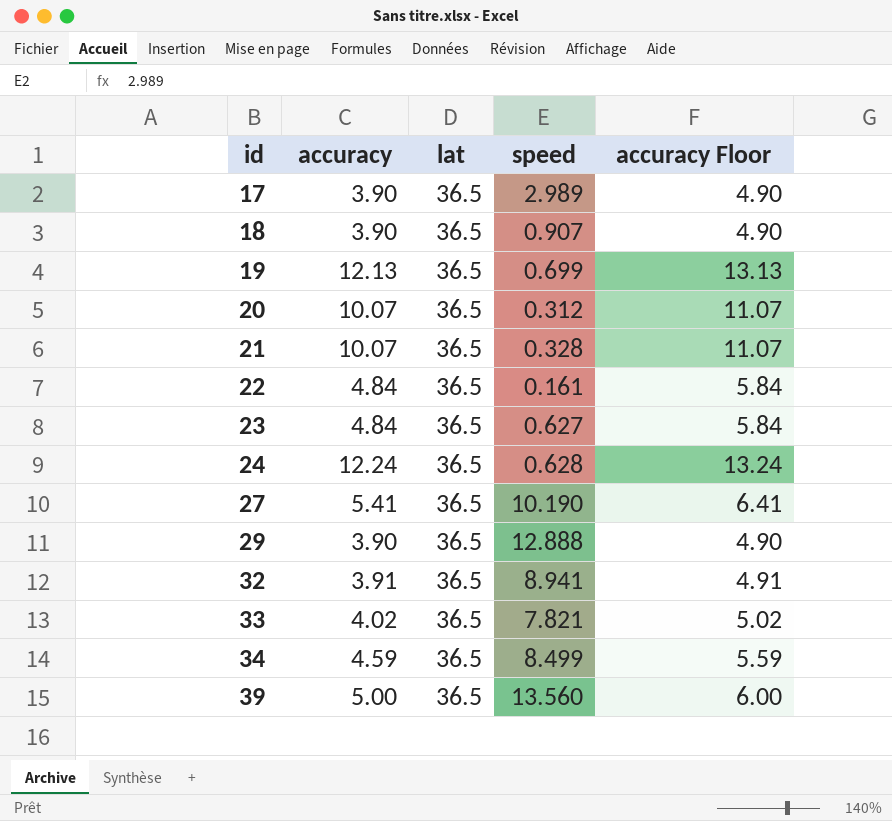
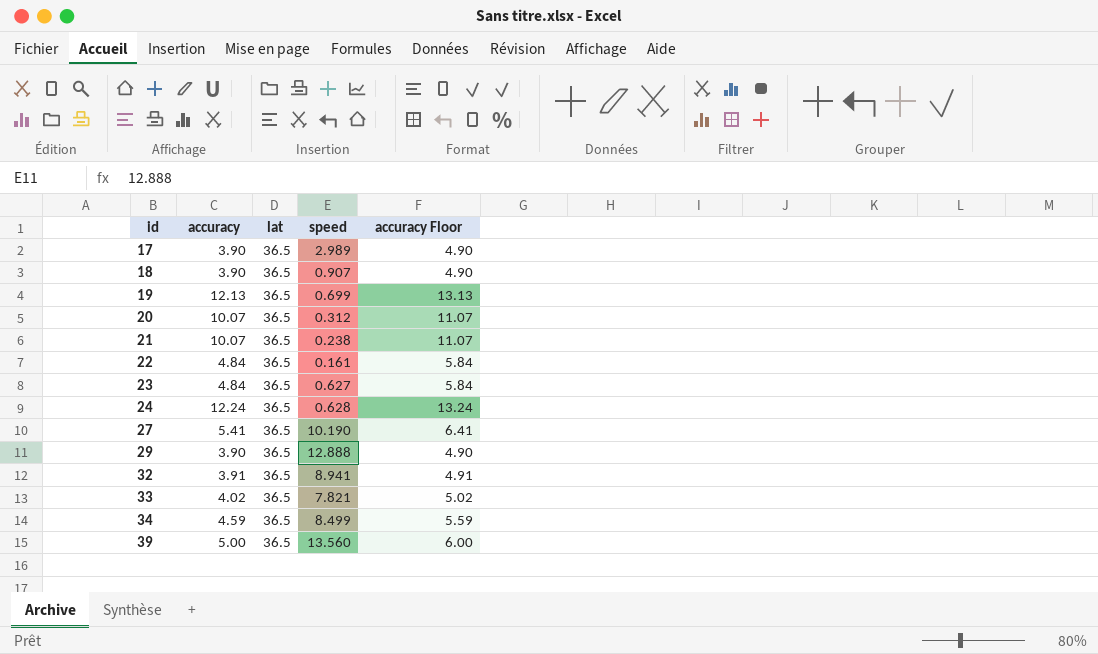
21 | speed: 0.328 -> 0.238

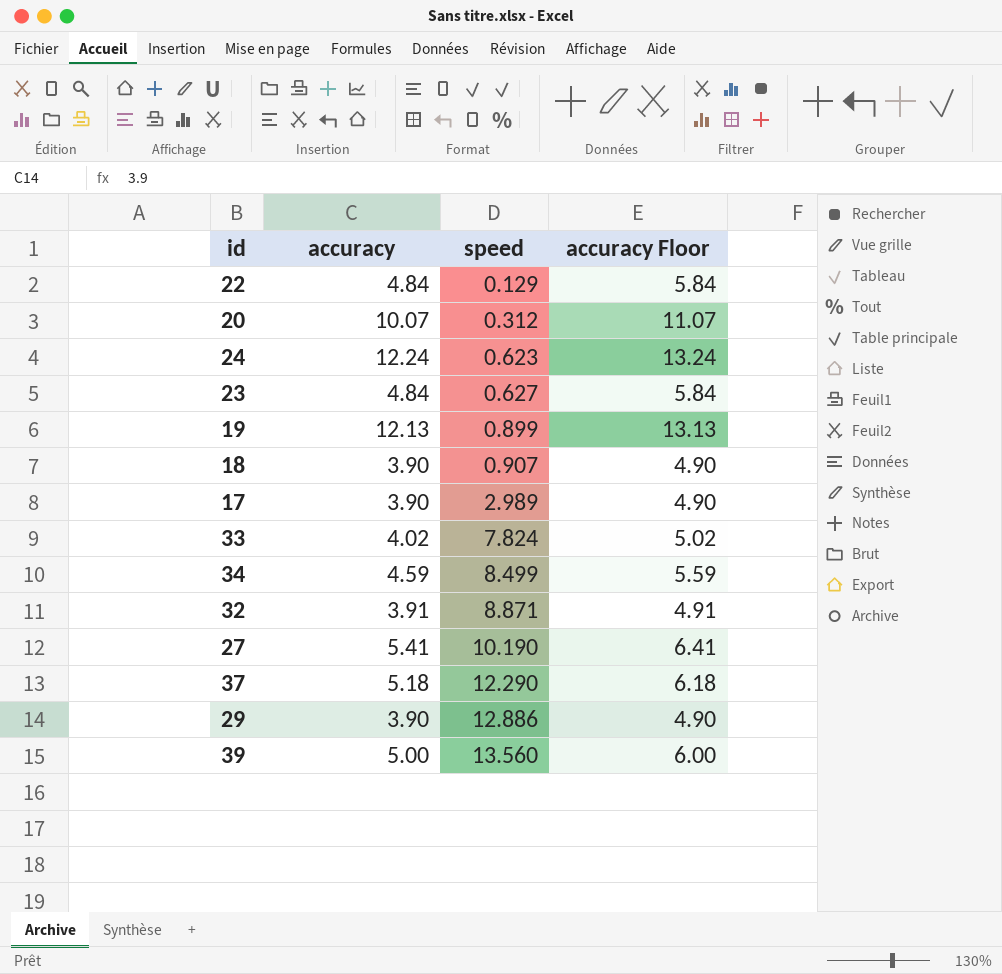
row order: id ascending -> speed ascending
column lat | position: 3 -> none
row 21: 10.07 | 36.5 | 0.238 | 11.07 -> none
22 | speed: 0.161 -> 0.129
24 | speed: 0.628 -> 0.623
19 | speed: 0.699 -> 0.899
33 | speed: 7.821 -> 7.824
32 | speed: 8.941 -> 8.871
row 37: none -> 5.18 | 12.290 | 6.18
29 | speed: 12.888 -> 12.886

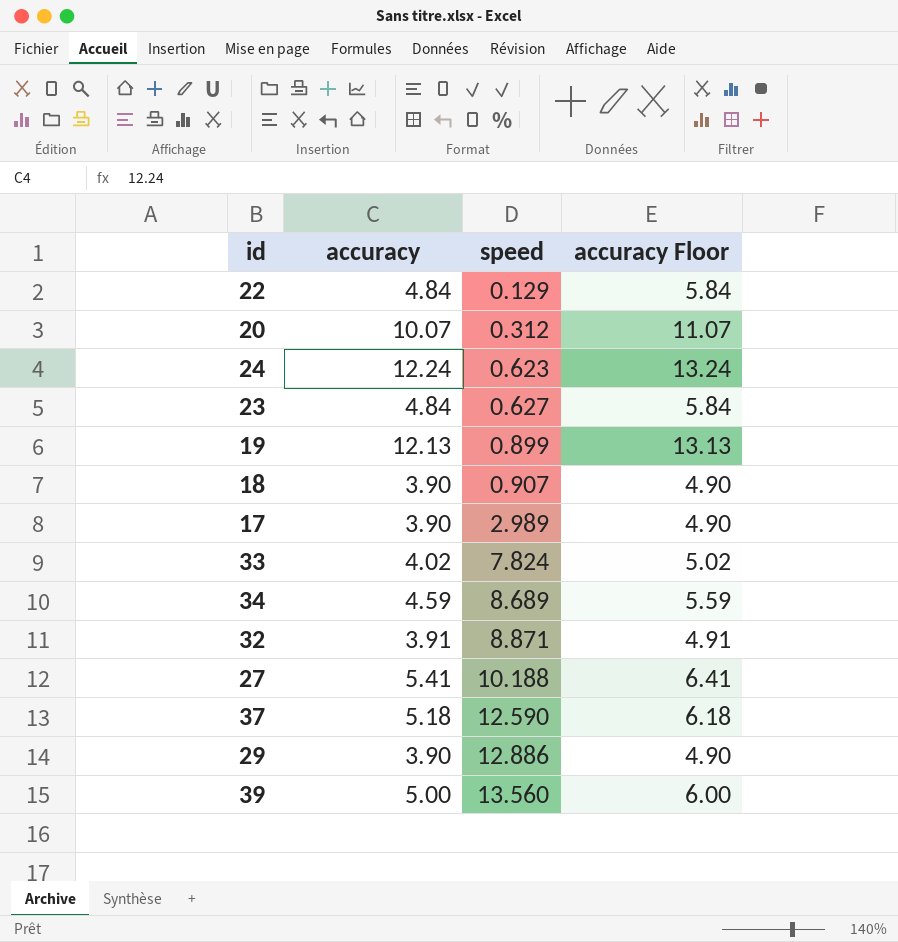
34 | speed: 8.499 -> 8.689
27 | speed: 10.190 -> 10.188
37 | speed: 12.290 -> 12.590

